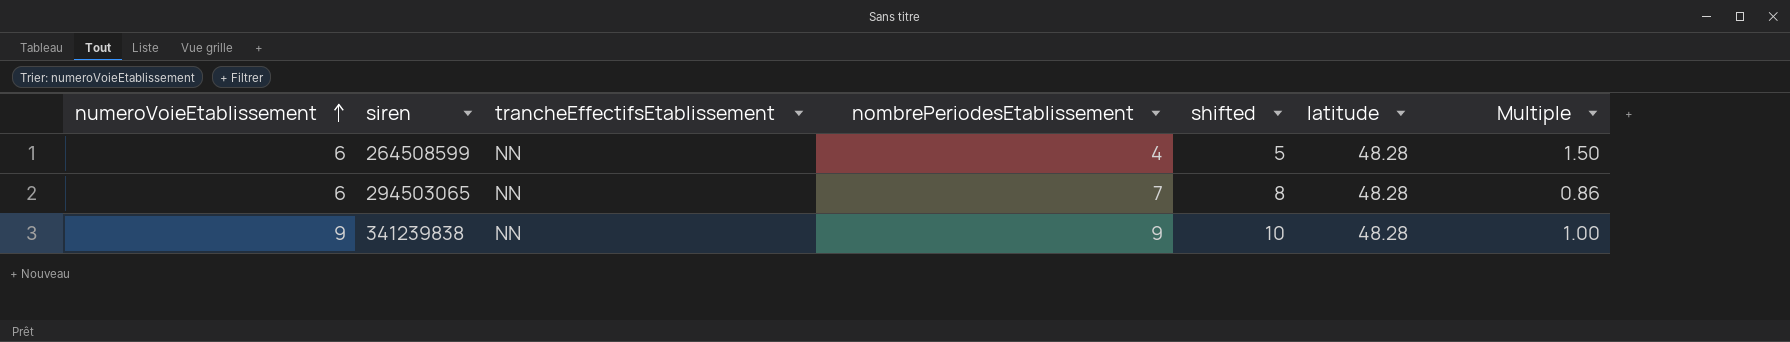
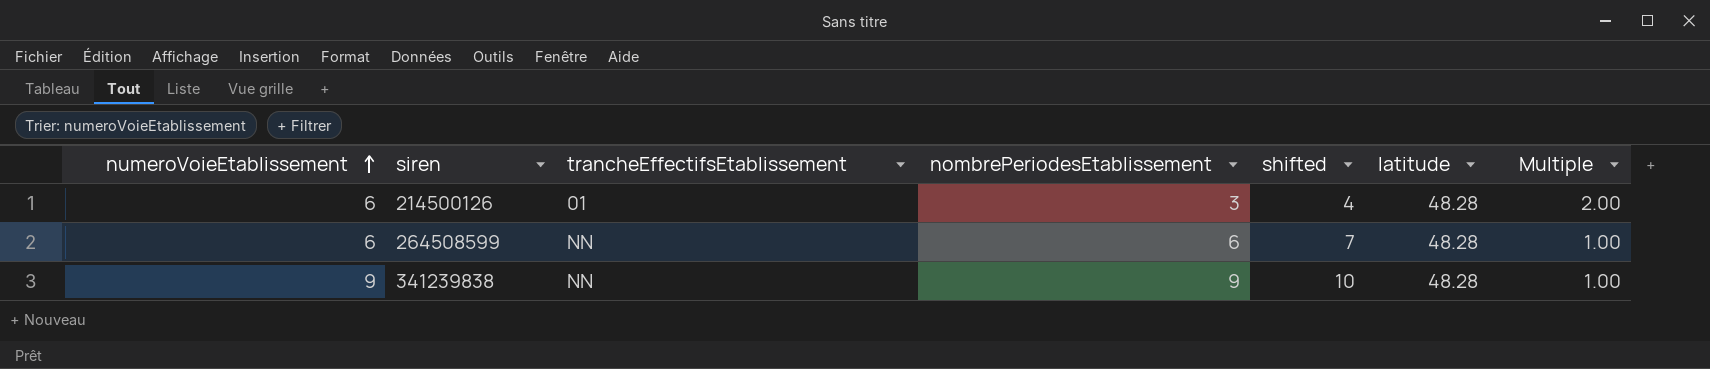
row 294503065: 6 | NN | 7 | 8 | 48.28 | 0.86 -> none
row 214500126: none -> 6 | 01 | 3 | 4 | 48.28 | 2.00
264508599 | nombrePeriodesEtablissement: 4 -> 6
264508599 | shifted: 5 -> 7
264508599 | Multiple: 1.50 -> 1.00

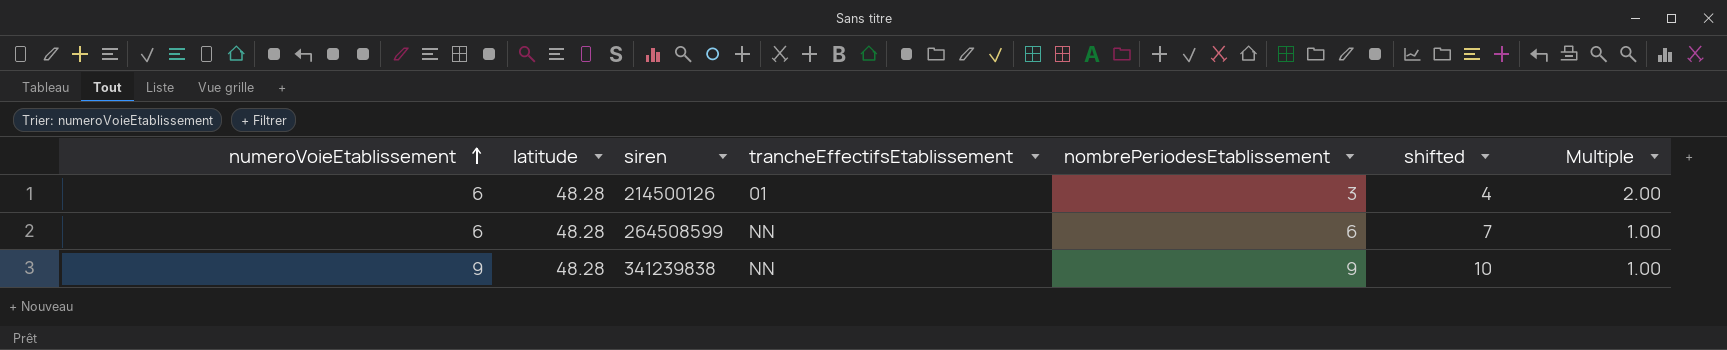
column latitude | position: 6 -> 2

